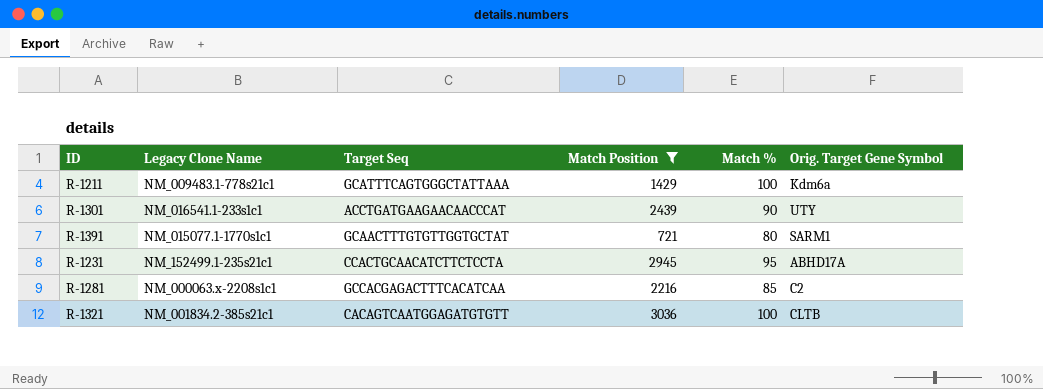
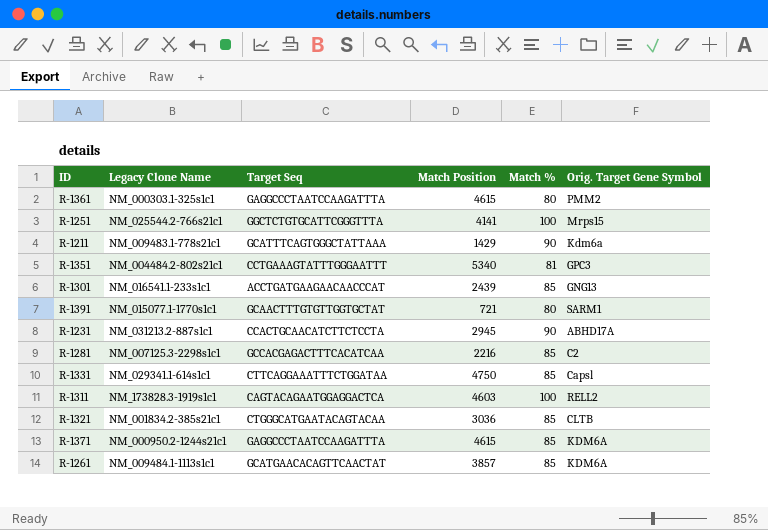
filter: Match Position <= 3036 -> none
R-1211 | Match %: 100 -> 90
R-1301 | Match %: 90 -> 85
R-1301 | Orig. Target Gene Symbol: UTY -> GNG13
R-1231 | Legacy Clone Name: NM_152499.1-235s21c1 -> NM_031213.2-887s1c1
R-1231 | Match %: 95 -> 90
R-1281 | Legacy Clone Name: NM_000063.x-2208s1c1 -> NM_007125.3-2298s1c1
R-1321 | Target Seq: CACAGTCAATGGAGATGTGTT -> CTGGGCATGAATACAGTACAA
R-1321 | Match %: 100 -> 85

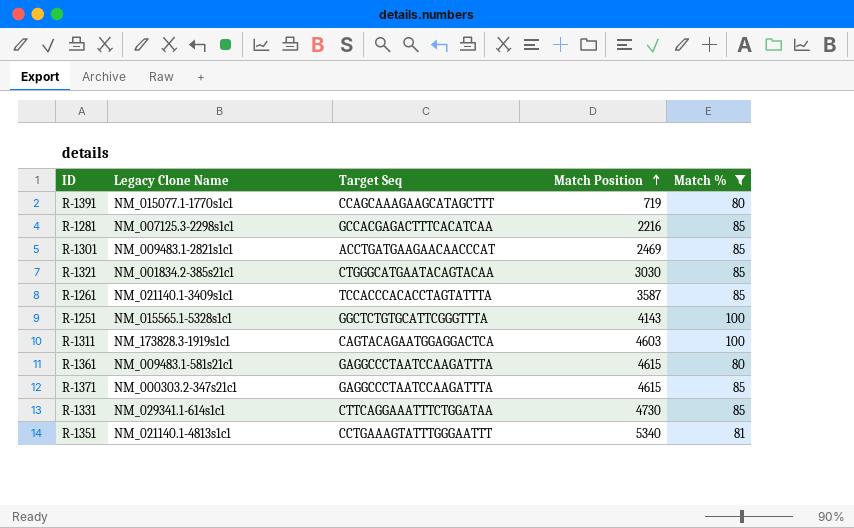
filter: none -> Match % != 90
row order: none -> Match Position ascending
column Orig. Target Gene Symbol | position: 6 -> none
R-1391 | Target Seq: GCAACTTTGTGTTGGTGCTAT -> CCAGCAAAGAAGCATAGCTTT
R-1391 | Match Position: 721 -> 719
R-1301 | Legacy Clone Name: NM_016541.1-233s1c1 -> NM_009483.1-2821s1c1
R-1301 | Match Position: 2439 -> 2469
R-1321 | Match Position: 3036 -> 3030
R-1261 | Legacy Clone Name: NM_009484.1-1113s1c1 -> NM_021140.1-3409s1c1
R-1261 | Target Seq: GCATGAACACAGTTCAACTAT -> TCCACCCACACCTAGTATTTA
R-1261 | Match Position: 3857 -> 3587
R-1251 | Legacy Clone Name: NM_025544.2-766s21c1 -> NM_015565.1-5328s1c1
R-1251 | Match Position: 4141 -> 4143
R-1361 | Legacy Clone Name: NM_000303.1-325s1c1 -> NM_009483.1-581s21c1
R-1371 | Legacy Clone Name: NM_000950.2-1244s21c1 -> NM_000303.2-347s21c1
R-1331 | Match Position: 4750 -> 4730
R-1351 | Legacy Clone Name: NM_004484.2-802s21c1 -> NM_021140.1-4813s1c1

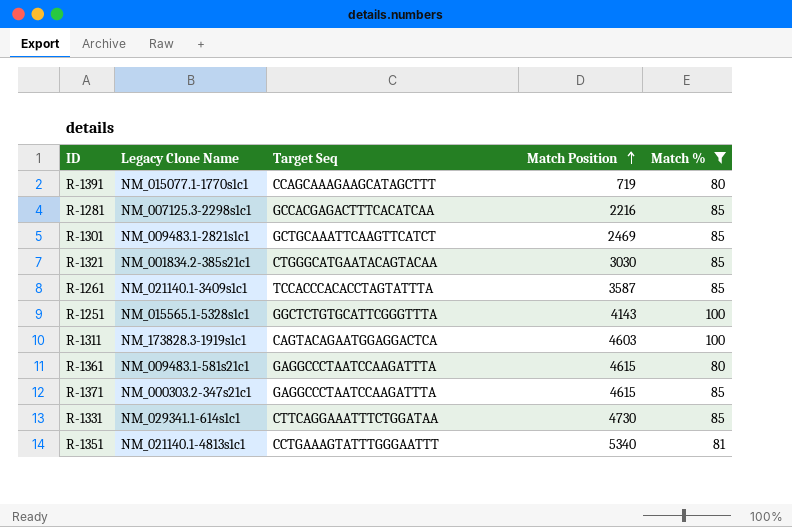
R-1301 | Target Seq: ACCTGATGAAGAACAACCCAT -> GCTGCAAATTCAAGTTCATCT

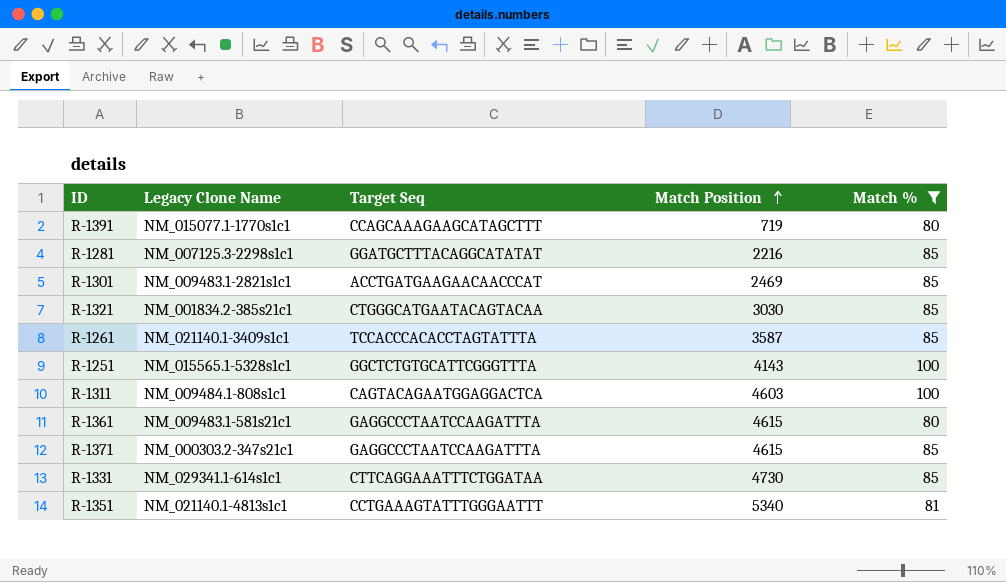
R-1281 | Target Seq: GCCACGAGACTTTCACATCAA -> GGATGCTTTACAGGCATATAT
R-1301 | Target Seq: GCTGCAAATTCAAGTTCATCT -> ACCTGATGAAGAACAACCCAT
R-1311 | Legacy Clone Name: NM_173828.3-1919s1c1 -> NM_009484.1-808s1c1

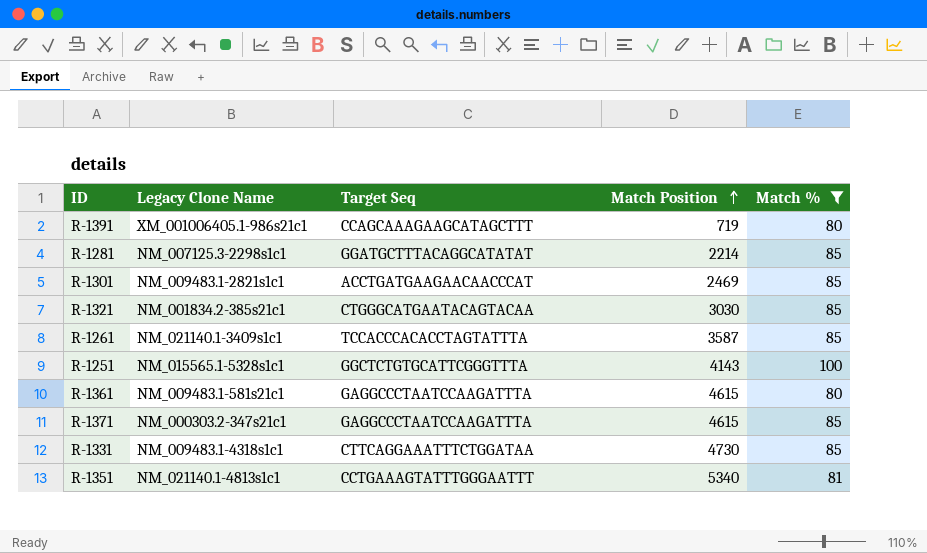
row R-1311: NM_009484.1-808s1c1 | CAGTACAGAATGGAGGACTCA | 4603 | 100 -> none
R-1391 | Legacy Clone Name: NM_015077.1-1770s1c1 -> XM_001006405.1-986s21c1
R-1281 | Match Position: 2216 -> 2214
R-1331 | Legacy Clone Name: NM_029341.1-614s1c1 -> NM_009483.1-4318s1c1

